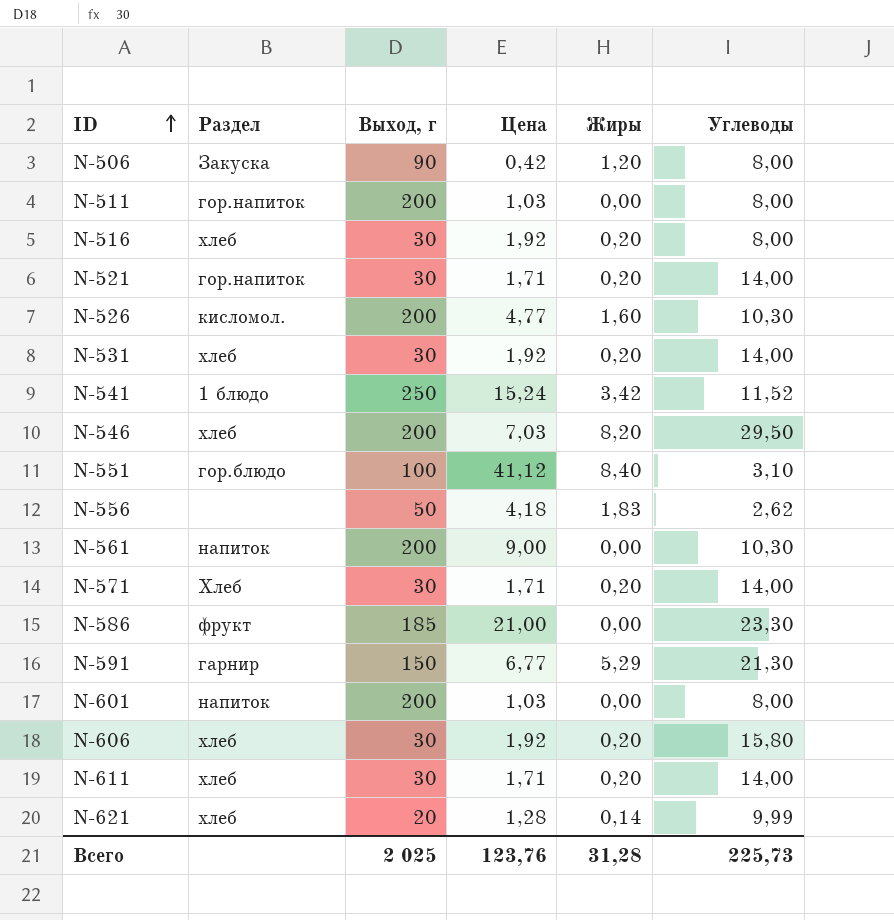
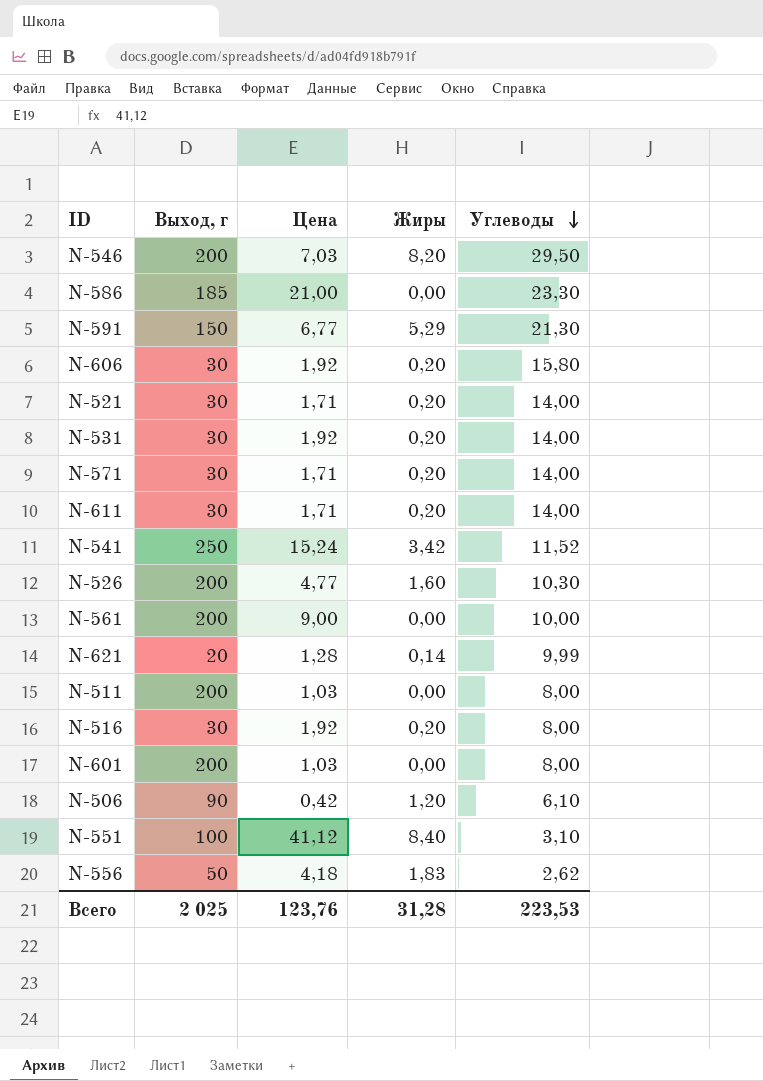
row order: ID ascending -> Углеводы descending
column Раздел | position: 2 -> none
N-561 | Углеводы: 10,30 -> 10,00
N-506 | Углеводы: 8,00 -> 6,10
Всего | Углеводы: 225,73 -> 223,53

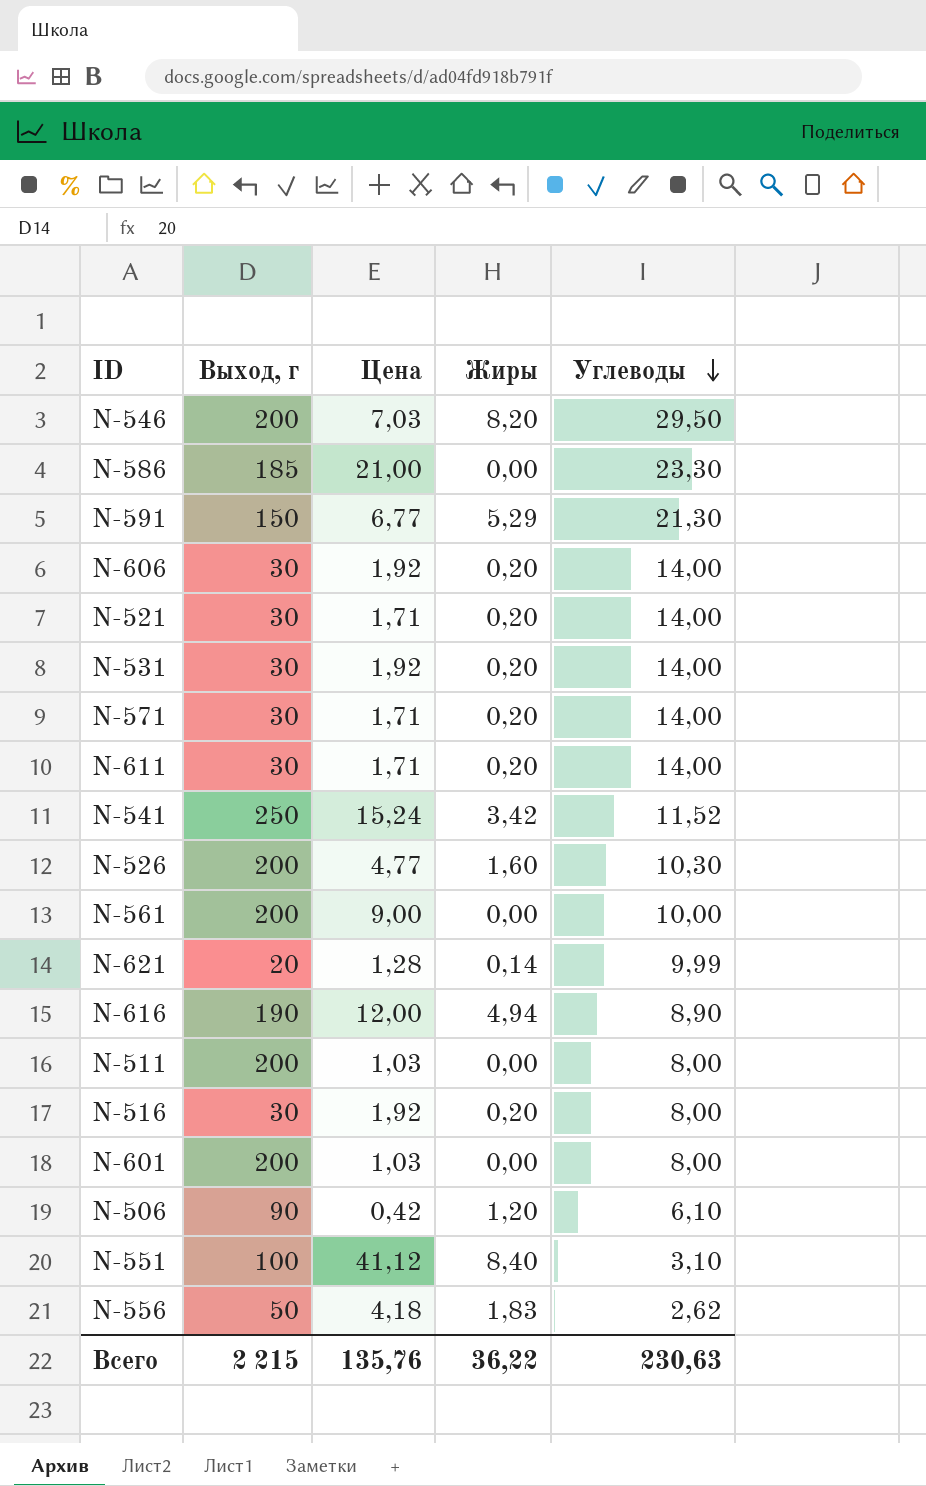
N-606 | Углеводы: 15,80 -> 14,00
row N-616: none -> 190 | 12,00 | 4,94 | 8,90
Всего | Выход, г: 2 025 -> 2 215
Всего | Цена: 123,76 -> 135,76
Всего | Жиры: 31,28 -> 36,22
Всего | Углеводы: 223,53 -> 230,63

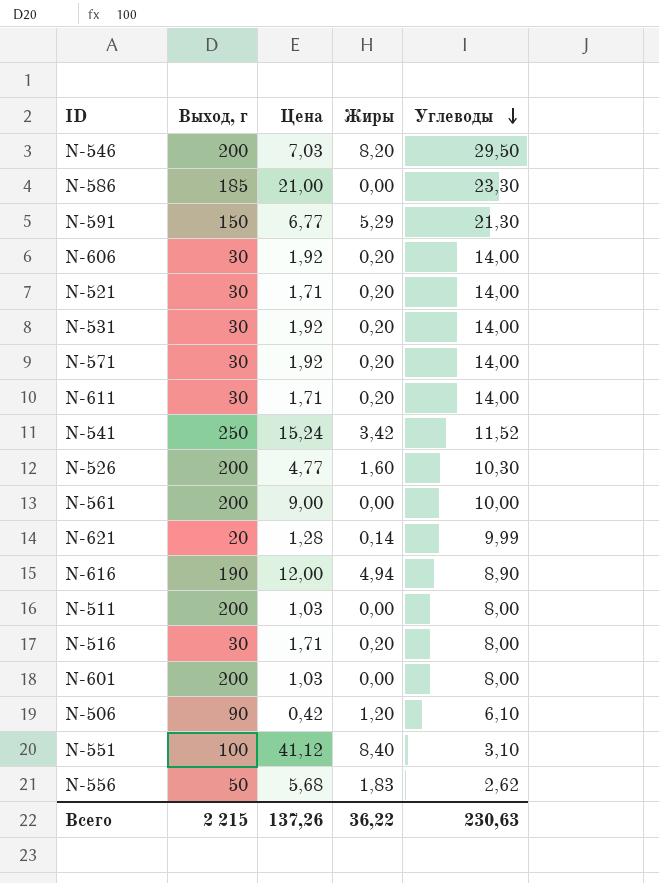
N-571 | Цена: 1,71 -> 1,92
N-516 | Цена: 1,92 -> 1,71
N-556 | Цена: 4,18 -> 5,68
Всего | Цена: 135,76 -> 137,26

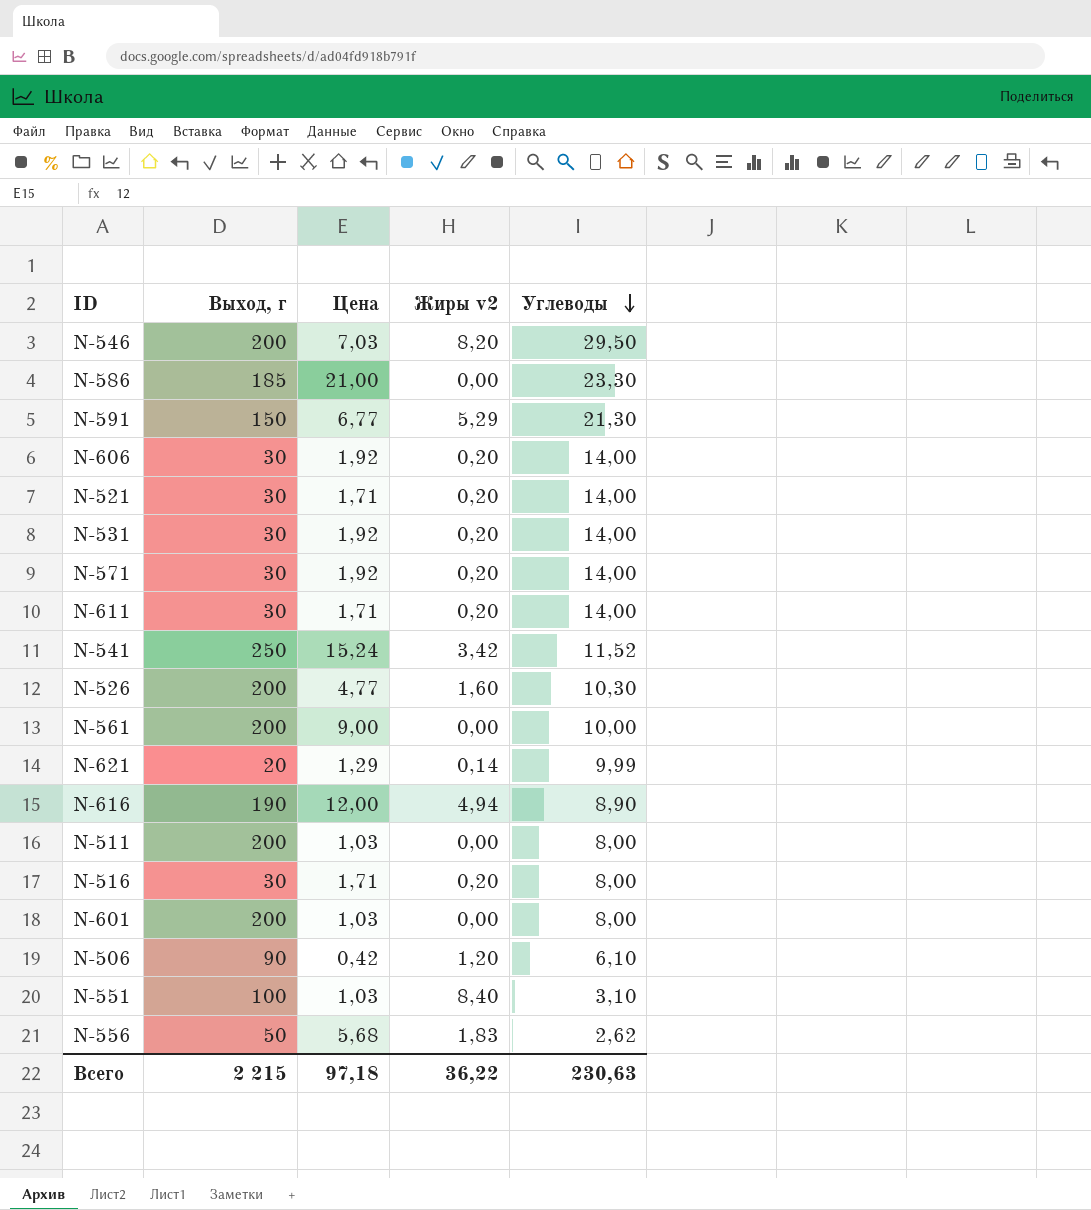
column name: Жиры -> Жиры v2
N-621 | Цена: 1,28 -> 1,29
N-551 | Цена: 41,12 -> 1,03
Всего | Цена: 137,26 -> 97,18

